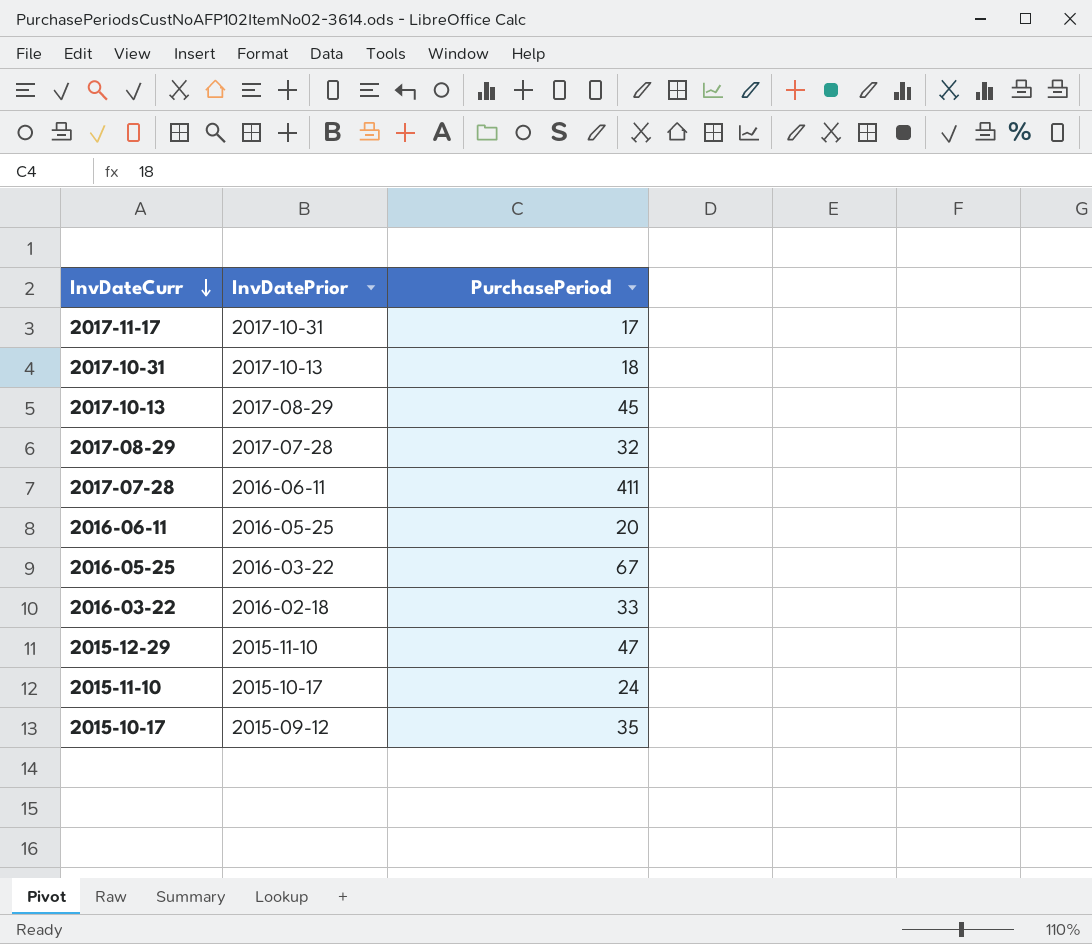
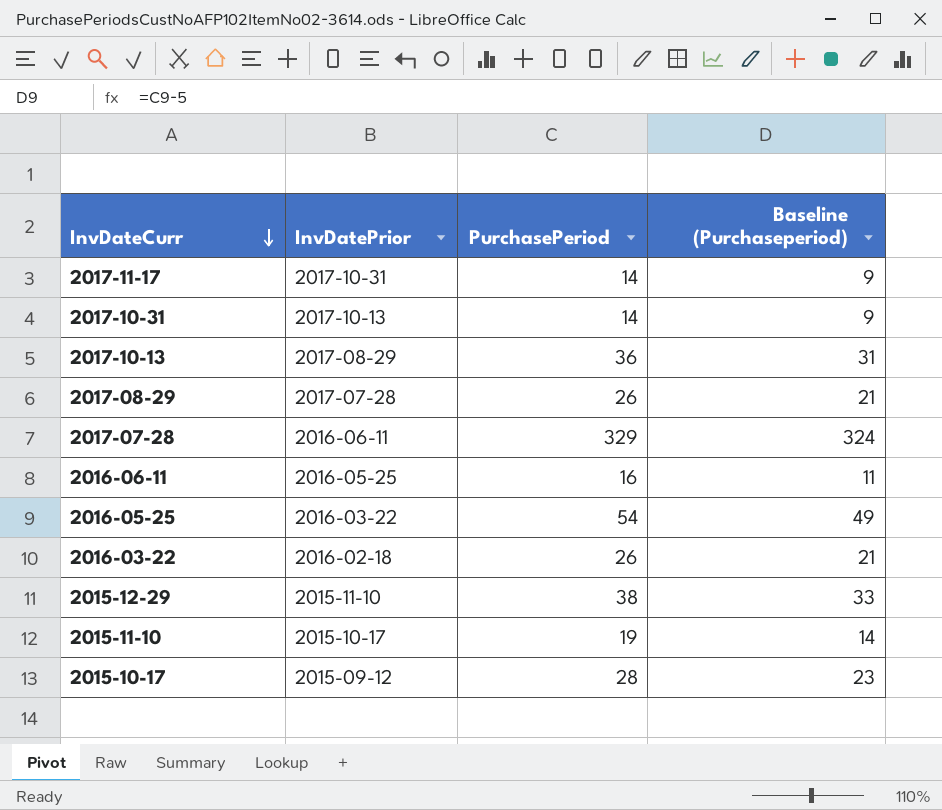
column Baseline (Purchaseperiod) | formula: none -> [PurchasePeriod] - 5
2017-11-17 | PurchasePeriod: 17 -> 14
2017-10-31 | PurchasePeriod: 18 -> 14
2017-10-13 | PurchasePeriod: 45 -> 36
2017-08-29 | PurchasePeriod: 32 -> 26
2017-07-28 | PurchasePeriod: 411 -> 329
2016-06-11 | PurchasePeriod: 20 -> 16
2016-05-25 | PurchasePeriod: 67 -> 54
2016-03-22 | PurchasePeriod: 33 -> 26
2015-12-29 | PurchasePeriod: 47 -> 38
2015-11-10 | PurchasePeriod: 24 -> 19
2015-10-17 | PurchasePeriod: 35 -> 28

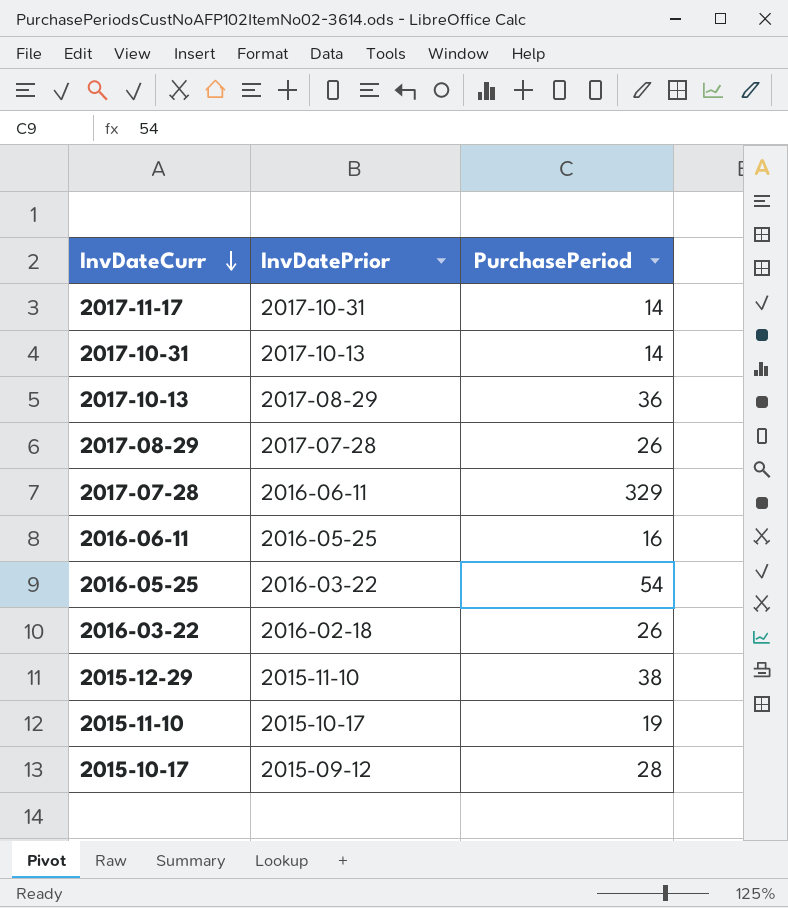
column Baseline (Purchaseperiod) | formula: [PurchasePeriod] - 5 -> none

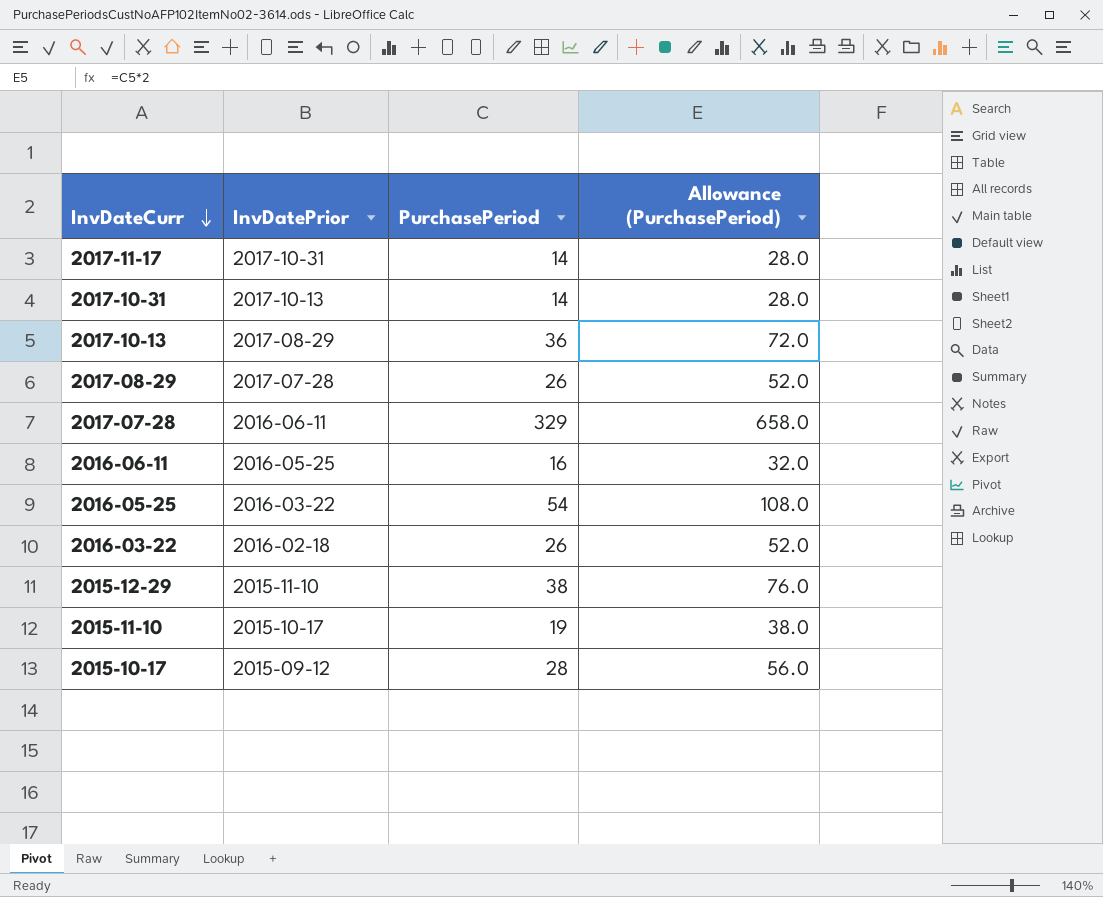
column Allowance (PurchasePeriod) | formula: none -> [PurchasePeriod] * 2

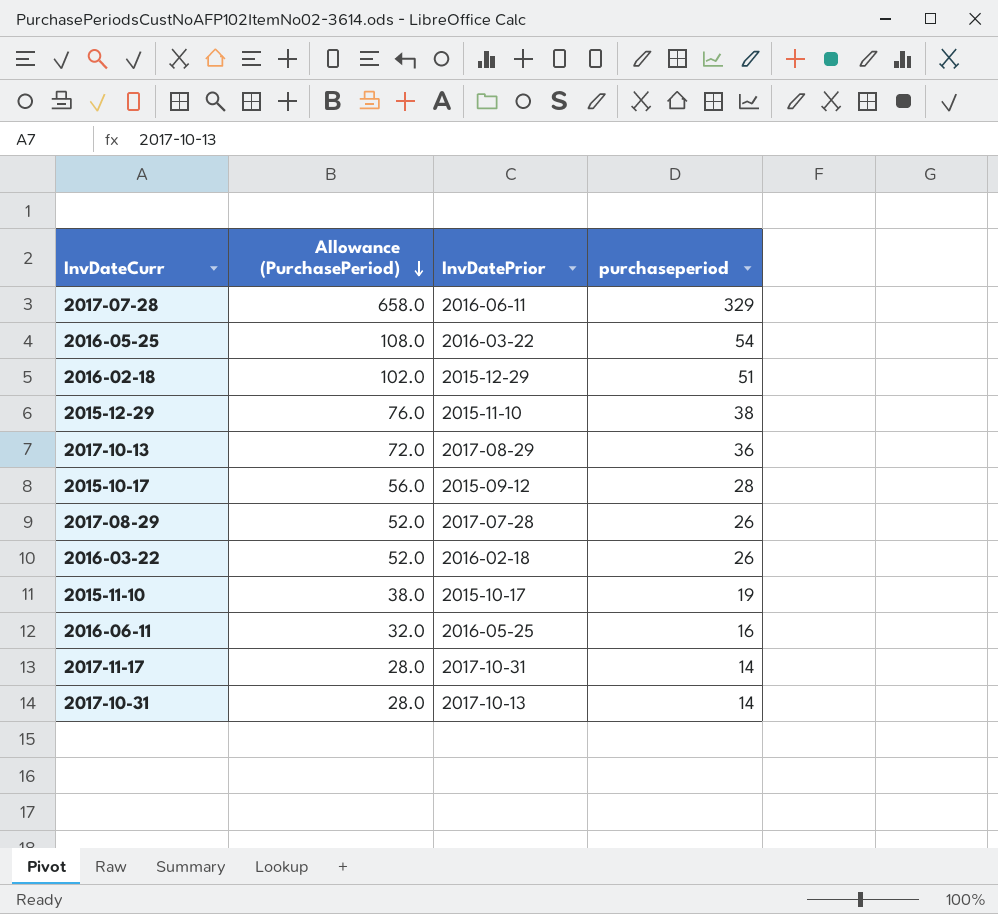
row order: InvDateCurr descending -> Allowance (PurchasePeriod) descending
column Allowance (PurchasePeriod) | position: 4 -> 2
column name: PurchasePeriod -> purchaseperiod
row 2016-02-18: none -> 102.0 | 2015-12-29 | 51

